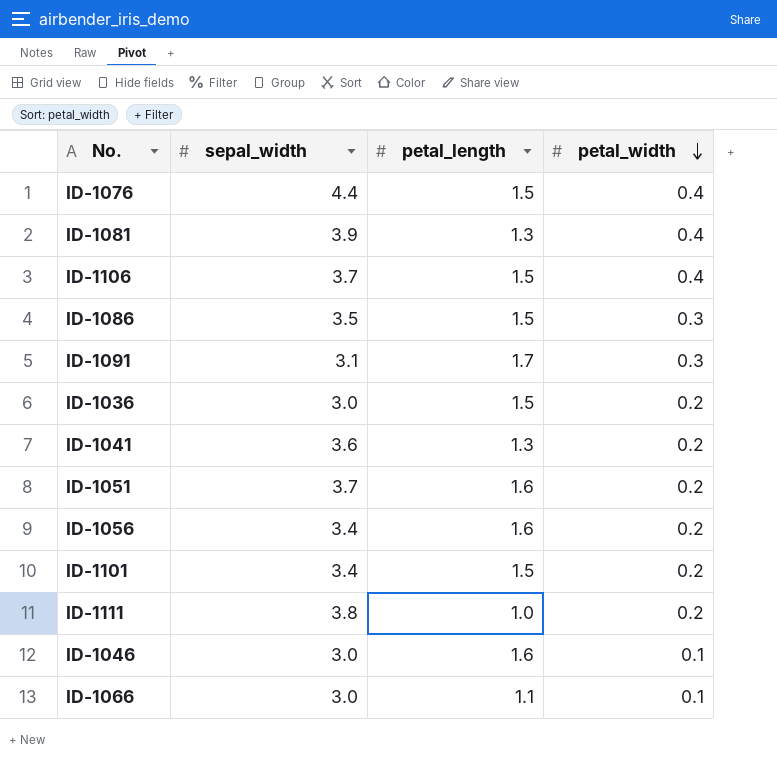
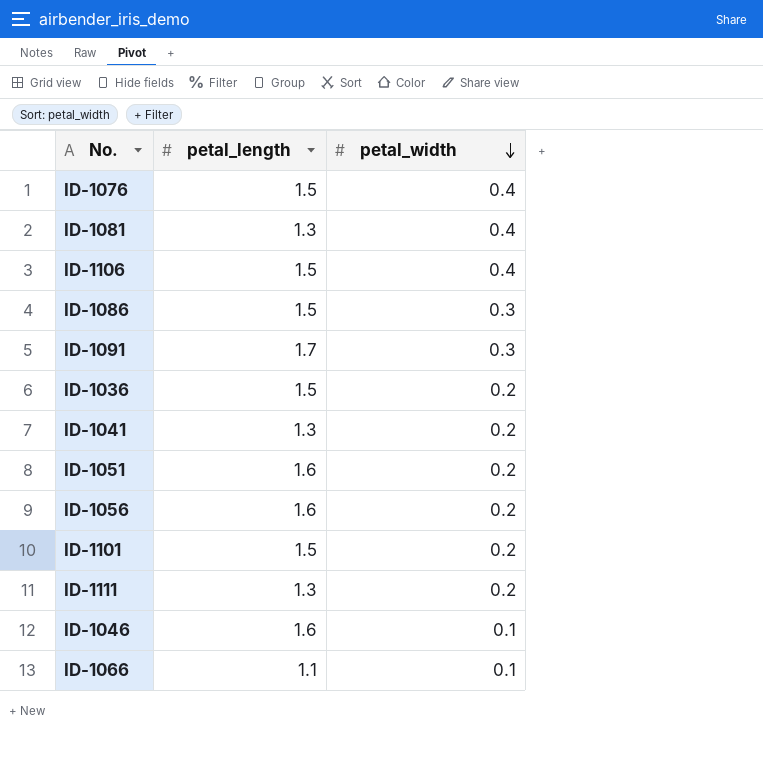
column sepal_width | position: 2 -> none
ID-1111 | petal_length: 1.0 -> 1.3

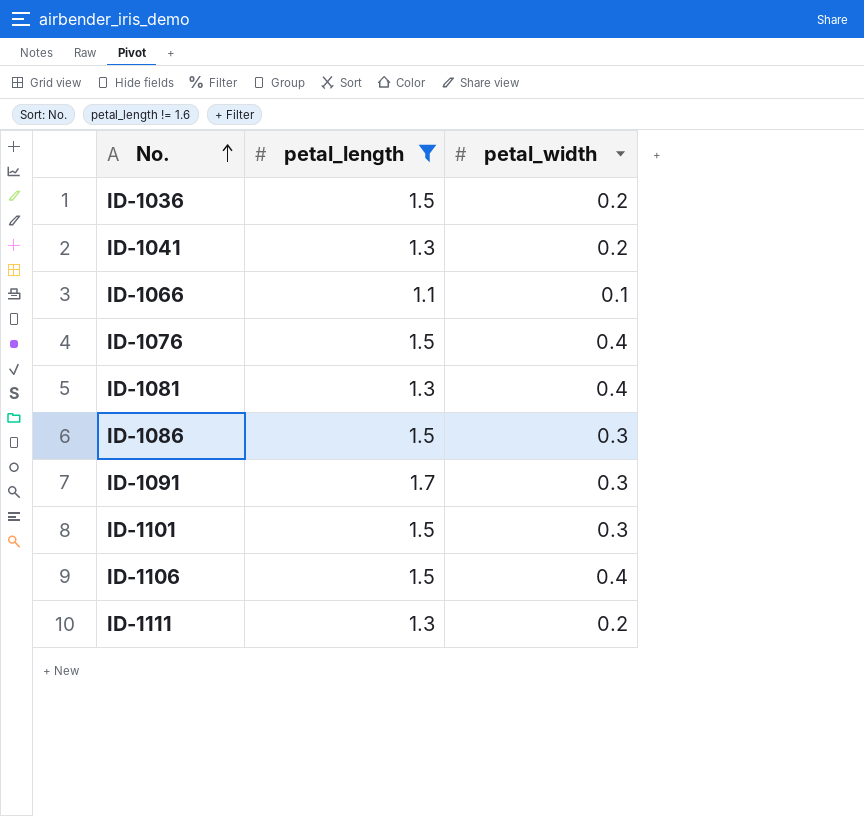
filter: none -> petal_length != 1.6
row order: petal_width descending -> No. ascending
ID-1101 | petal_width: 0.2 -> 0.3

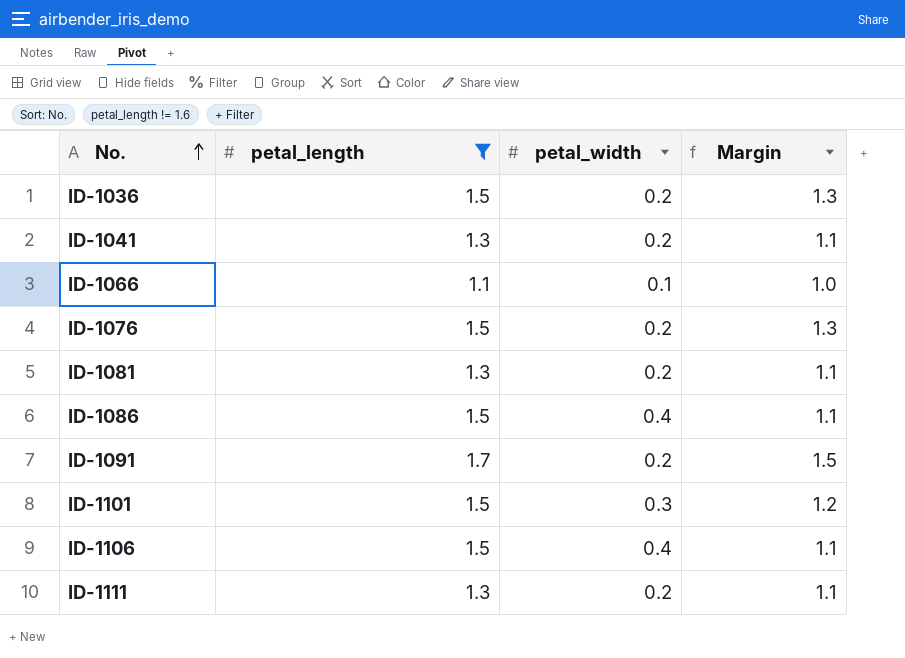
column Margin | formula: none -> [petal_length] - [petal_width]
ID-1076 | petal_width: 0.4 -> 0.2
ID-1081 | petal_width: 0.4 -> 0.2
ID-1086 | petal_width: 0.3 -> 0.4
ID-1091 | petal_width: 0.3 -> 0.2

